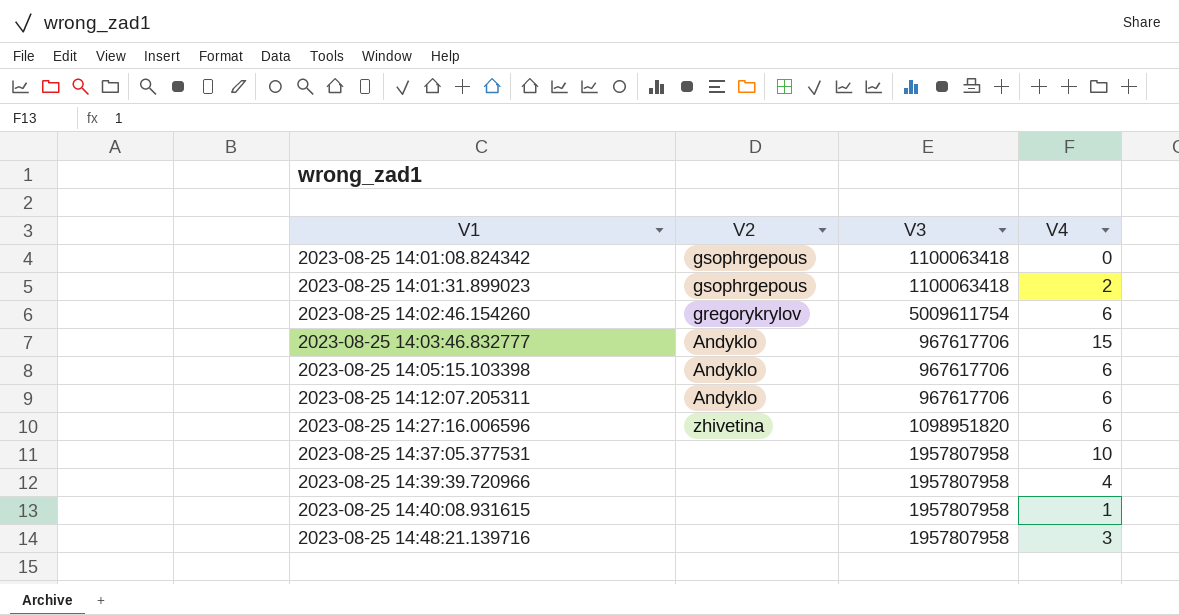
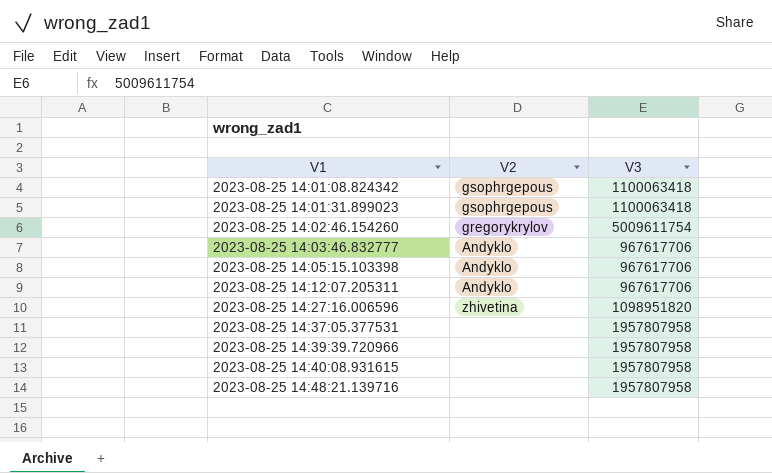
column V4 | position: 4 -> none

